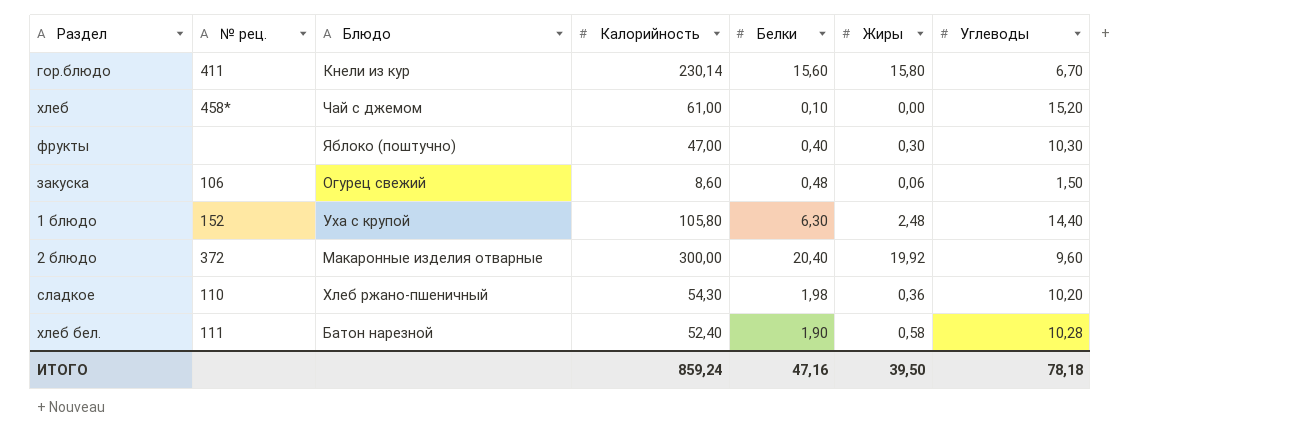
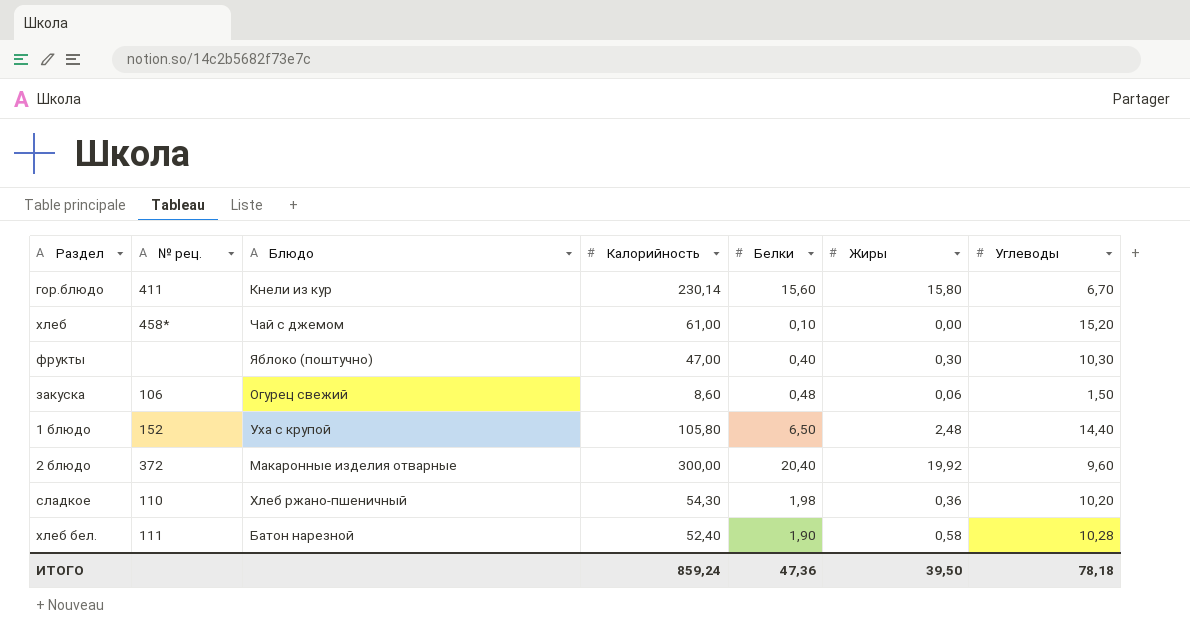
1 блюдо | Белки: 6,30 -> 6,50
ИТОГО | Белки: 47,16 -> 47,36

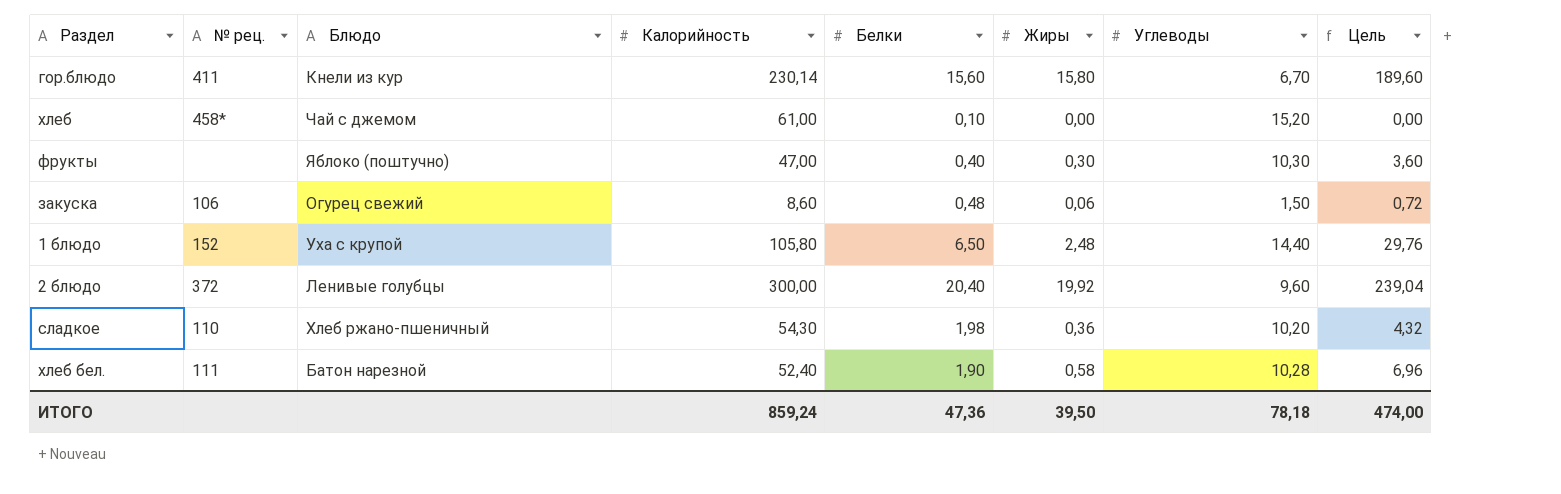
column Цель | formula: none -> [Жиры] * 12
2 блюдо | Блюдо: Макаронные изделия отварные -> Ленивые голубцы

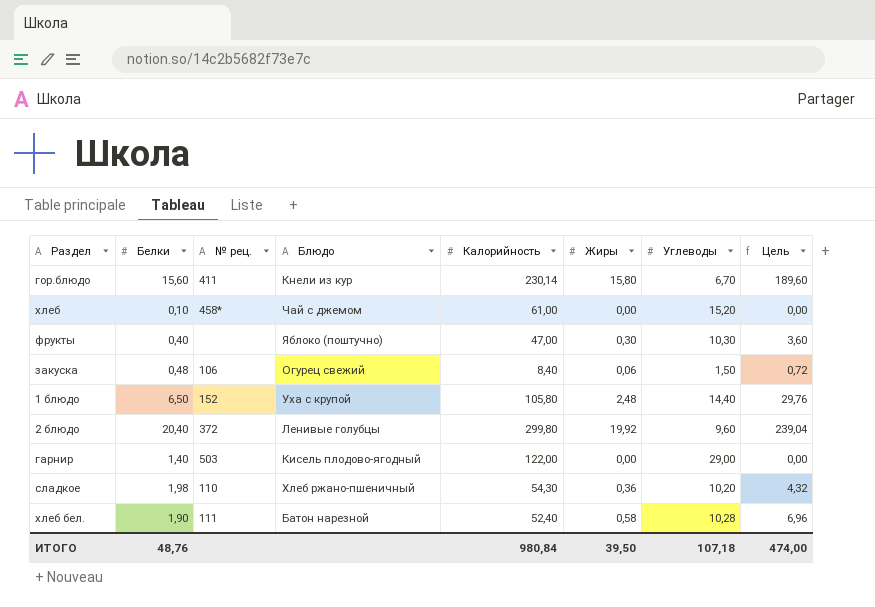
column Белки | position: 5 -> 2
закуска | Калорийность: 8,60 -> 8,40
2 блюдо | Калорийность: 300,00 -> 299,80
row гарнир: none -> 1,40 | 503 | Кисель плодово-ягодный | 122,00 | 0,00 | 29,00 | 0,00
ИТОГО | Белки: 47,36 -> 48,76
ИТОГО | Калорийность: 859,24 -> 980,84
ИТОГО | Углеводы: 78,18 -> 107,18

